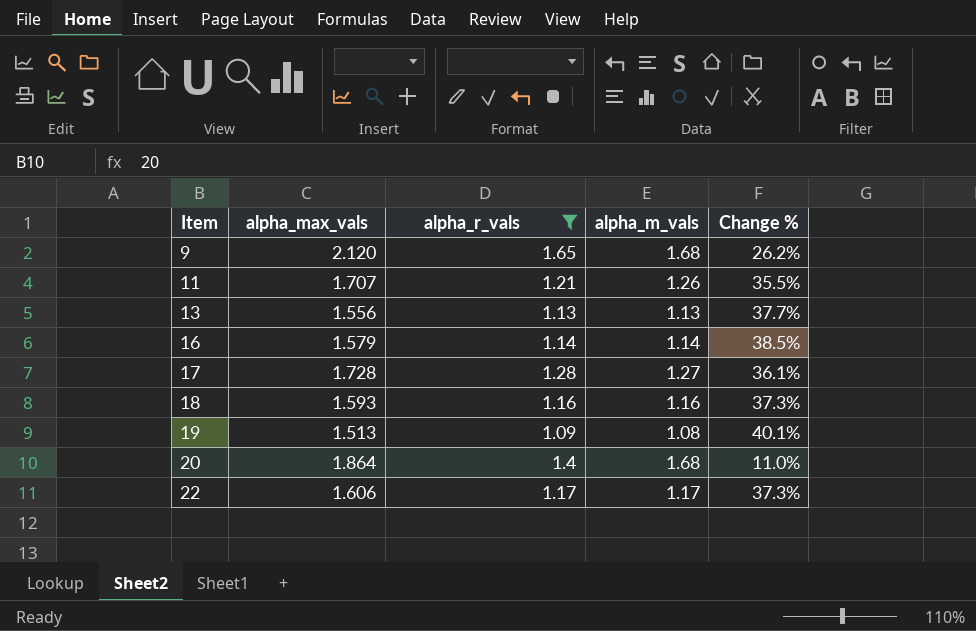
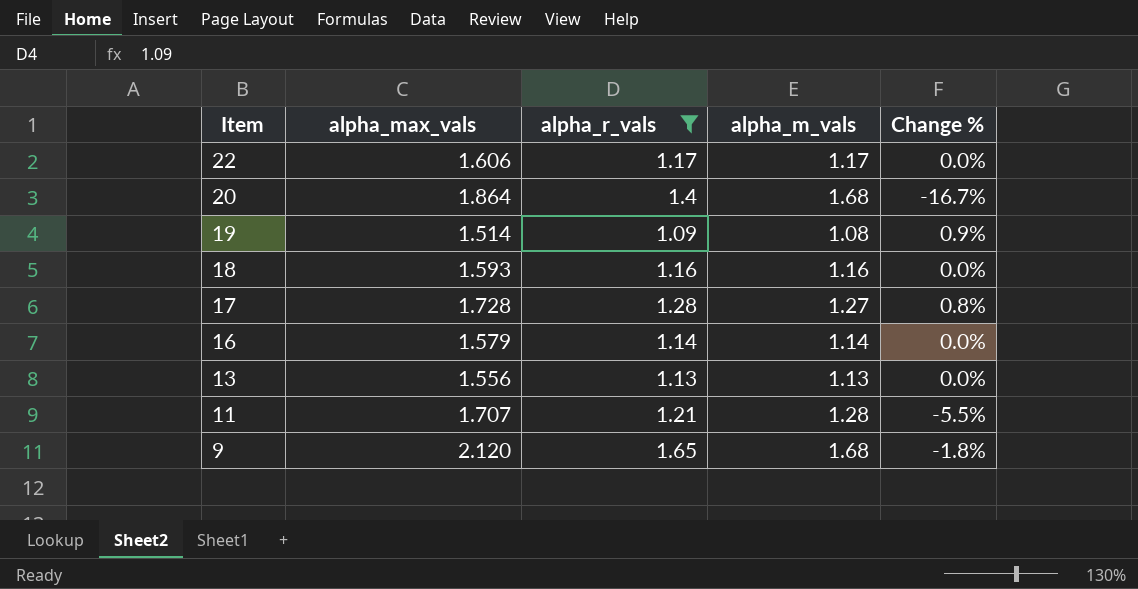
row order: Item ascending -> Item descending
column Change % | formula: ([alpha_max_vals] - [alpha_m_vals]) / [alpha_m_vals] -> ([alpha_r_vals] - [alpha_m_vals]) / [alpha_m_vals]
19 | alpha_max_vals: 1.513 -> 1.514
11 | alpha_m_vals: 1.26 -> 1.28

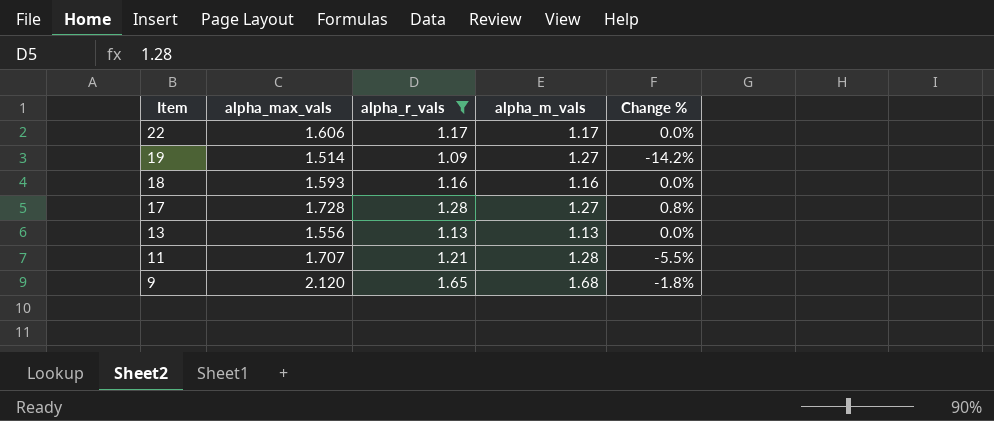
row 20: 1.864 | 1.4 | 1.68 | -16.7% -> none
row 16: 1.579 | 1.14 | 1.14 | 0.0% -> none
19 | alpha_m_vals: 1.08 -> 1.27
19 | Change %: 0.9% -> -14.2%

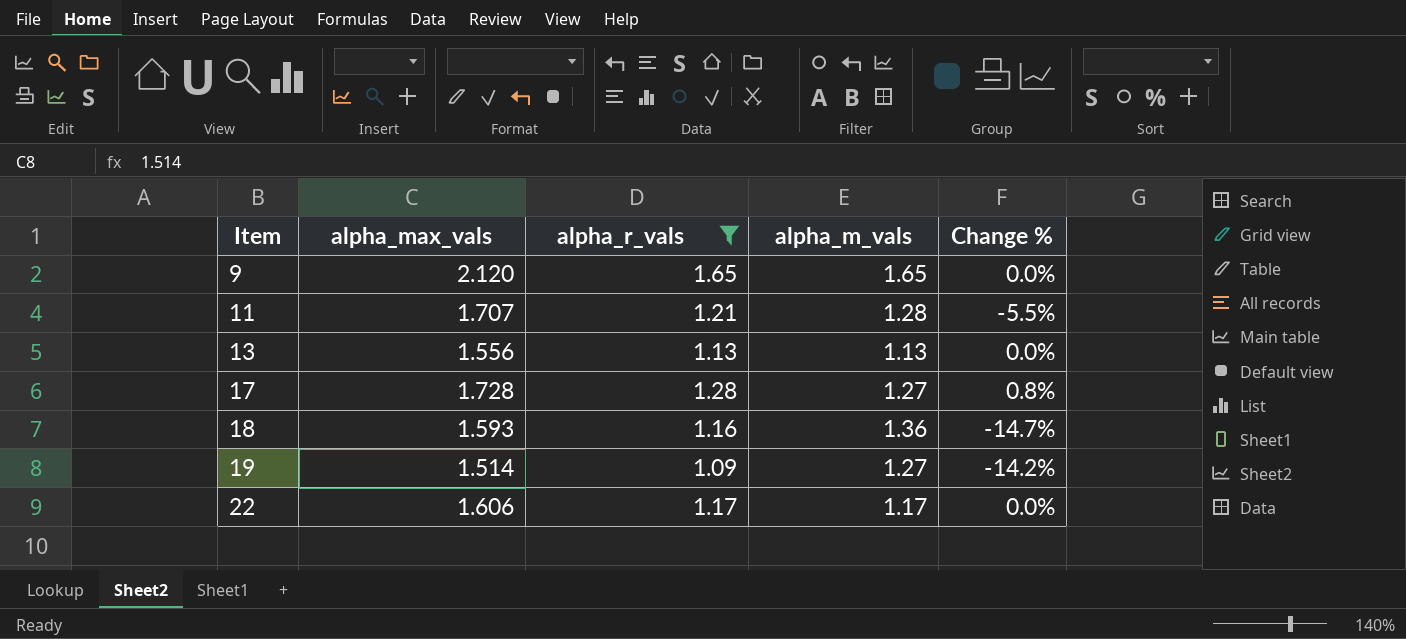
row order: Item descending -> Item ascending
9 | alpha_m_vals: 1.68 -> 1.65
9 | Change %: -1.8% -> 0.0%
18 | alpha_m_vals: 1.16 -> 1.36
18 | Change %: 0.0% -> -14.7%

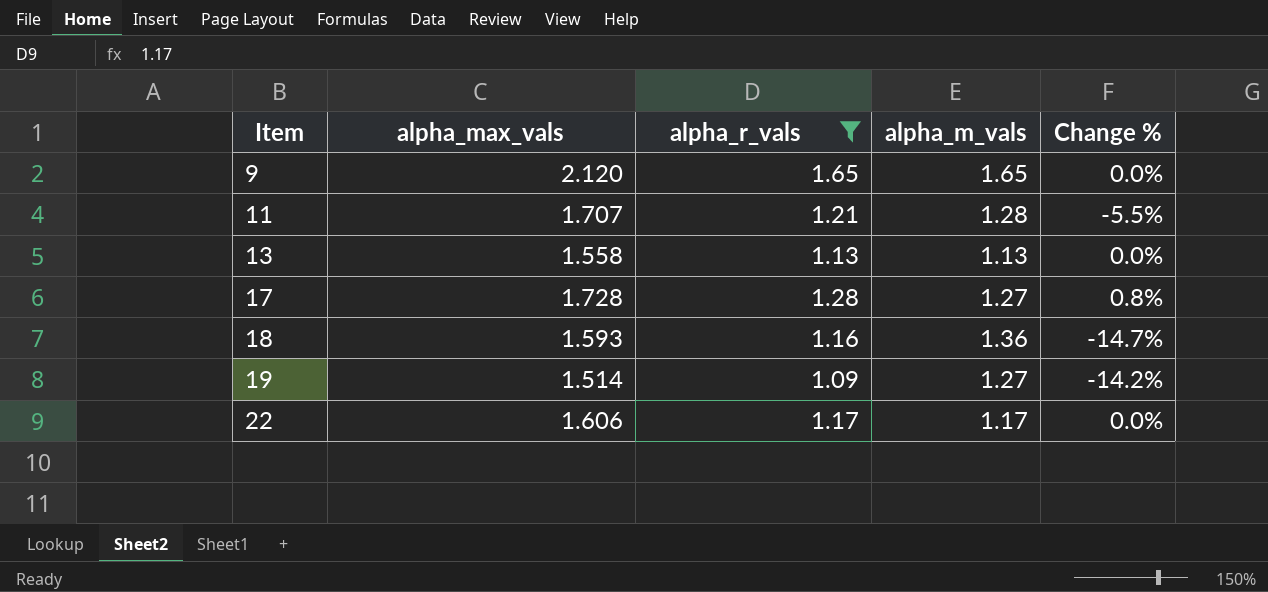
13 | alpha_max_vals: 1.556 -> 1.558

